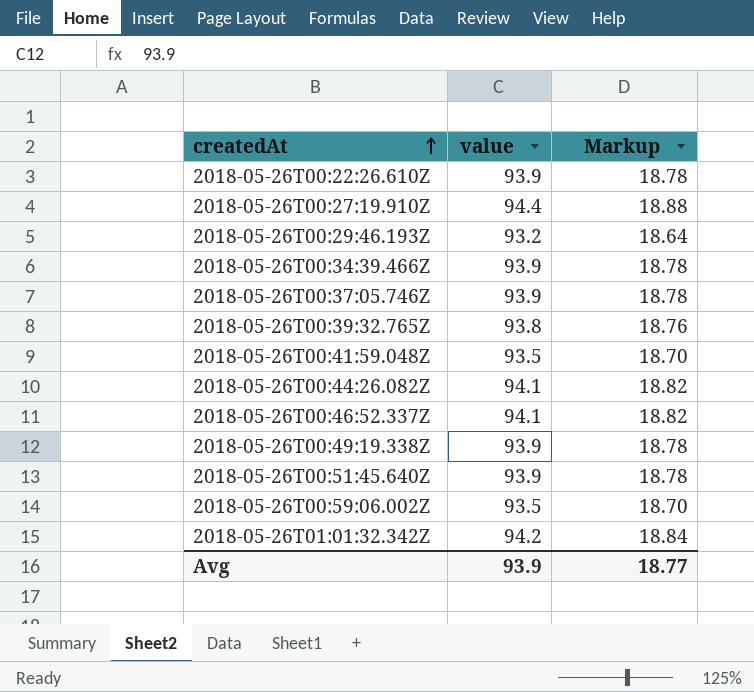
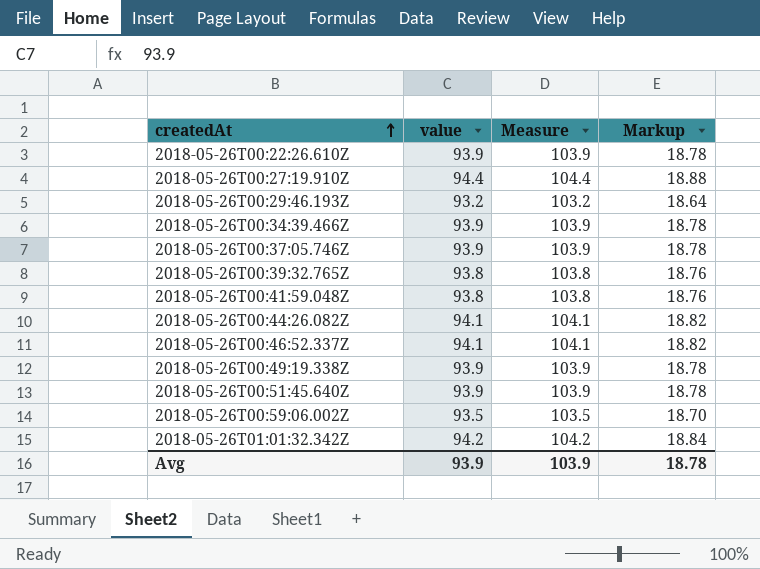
column Measure | formula: none -> [value] + 10
2018-05-26T00:41:59.048Z | value: 93.5 -> 93.8
2018-05-26T00:41:59.048Z | Markup: 18.70 -> 18.76
Avg | Markup: 18.77 -> 18.78

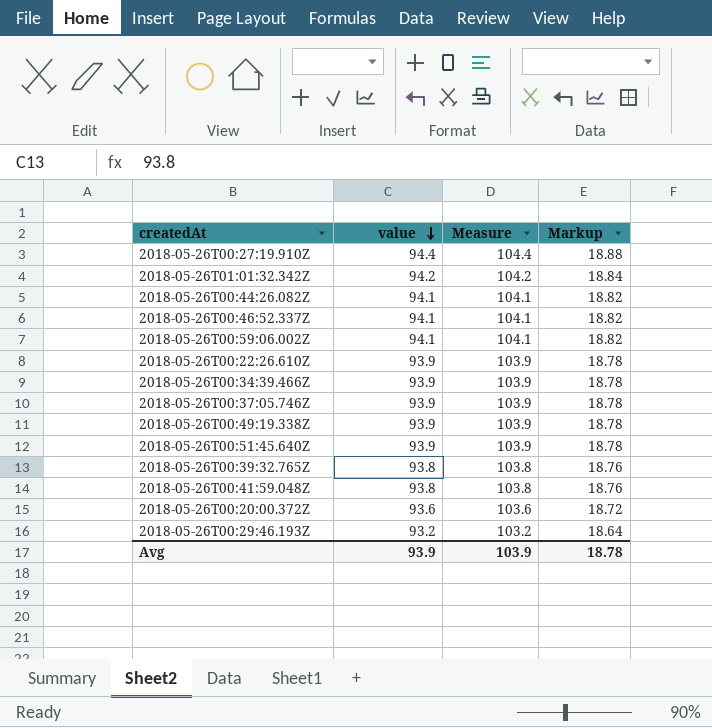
row order: createdAt ascending -> value descending
2018-05-26T00:59:06.002Z | value: 93.5 -> 94.1
2018-05-26T00:59:06.002Z | Measure: 103.5 -> 104.1
2018-05-26T00:59:06.002Z | Markup: 18.70 -> 18.82
row 2018-05-26T00:20:00.372Z: none -> 93.6 | 103.6 | 18.72

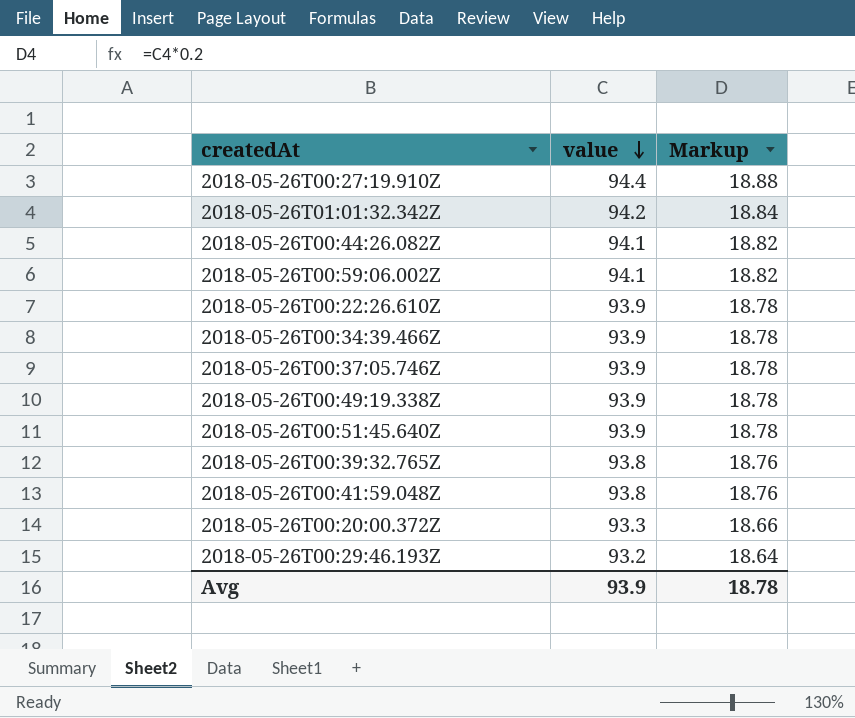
column Measure | formula: [value] + 10 -> none
row 2018-05-26T00:46:52.337Z: 94.1 | 104.1 | 18.82 -> none
2018-05-26T00:20:00.372Z | value: 93.6 -> 93.3
2018-05-26T00:20:00.372Z | Markup: 18.72 -> 18.66

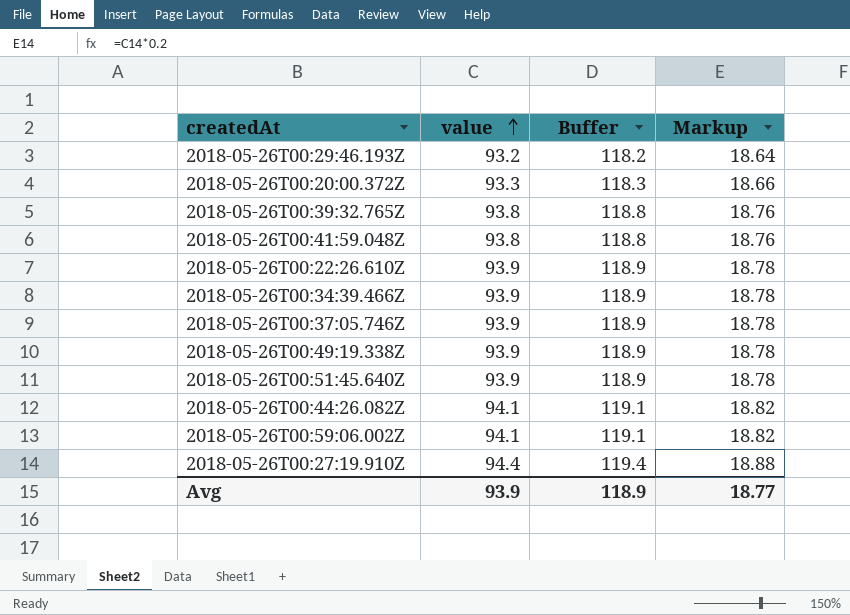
row order: value descending -> value ascending
column Buffer | formula: none -> [value] + 25
row 2018-05-26T01:01:32.342Z: 94.2 | 18.84 -> none
Avg | Markup: 18.78 -> 18.77

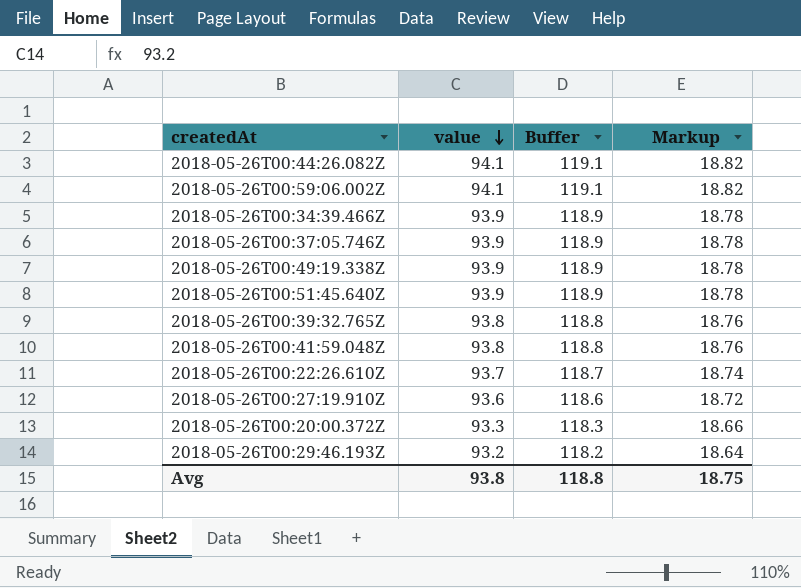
row order: value ascending -> value descending
2018-05-26T00:22:26.610Z | value: 93.9 -> 93.7
2018-05-26T00:22:26.610Z | Buffer: 118.9 -> 118.7
2018-05-26T00:22:26.610Z | Markup: 18.78 -> 18.74
2018-05-26T00:27:19.910Z | value: 94.4 -> 93.6
2018-05-26T00:27:19.910Z | Buffer: 119.4 -> 118.6
2018-05-26T00:27:19.910Z | Markup: 18.88 -> 18.72
Avg | value: 93.9 -> 93.8
Avg | Buffer: 118.9 -> 118.8
Avg | Markup: 18.77 -> 18.75

